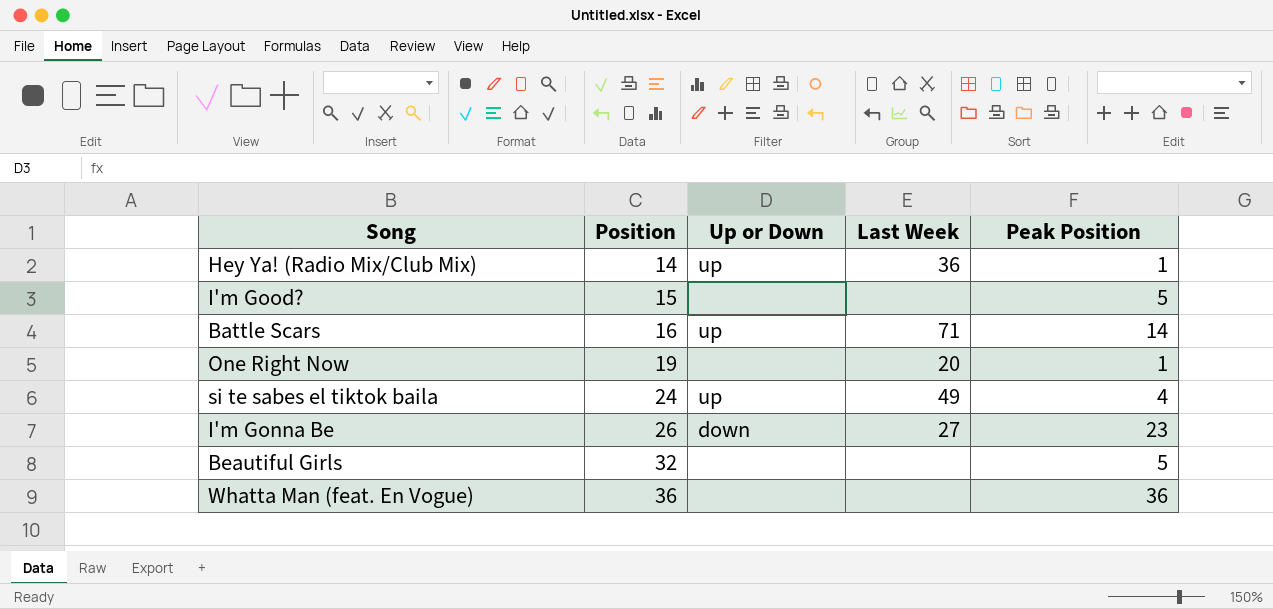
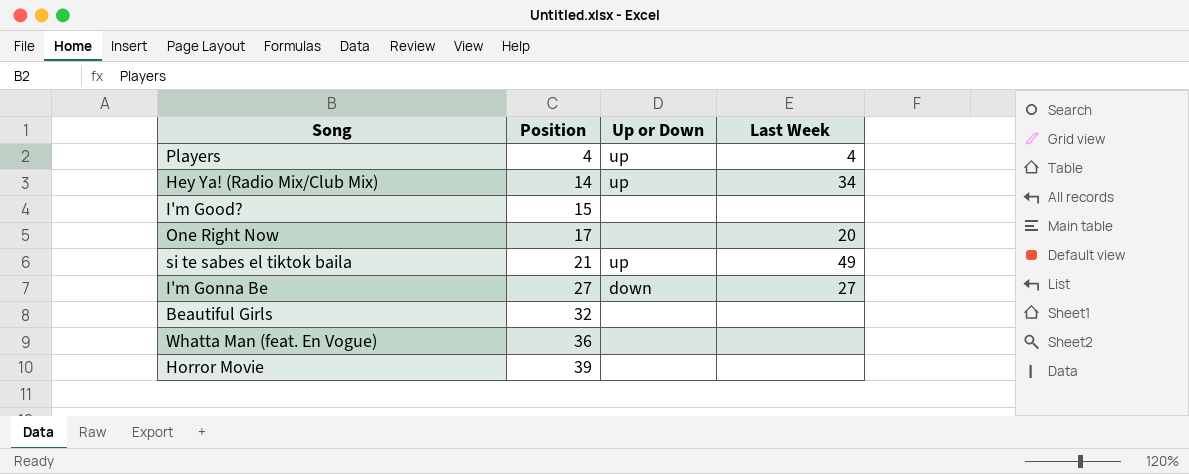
column Peak Position | position: 5 -> none
row Battle Scars: 16 | up | 71 | 14 -> none
row Players: none -> 4 | up | 4
Hey Ya! (Radio Mix/Club Mix) | Last Week: 36 -> 34
One Right Now | Position: 19 -> 17
si te sabes el tiktok baila | Position: 24 -> 21
I'm Gonna Be | Position: 26 -> 27
row Horror Movie: none -> 39 | none | none

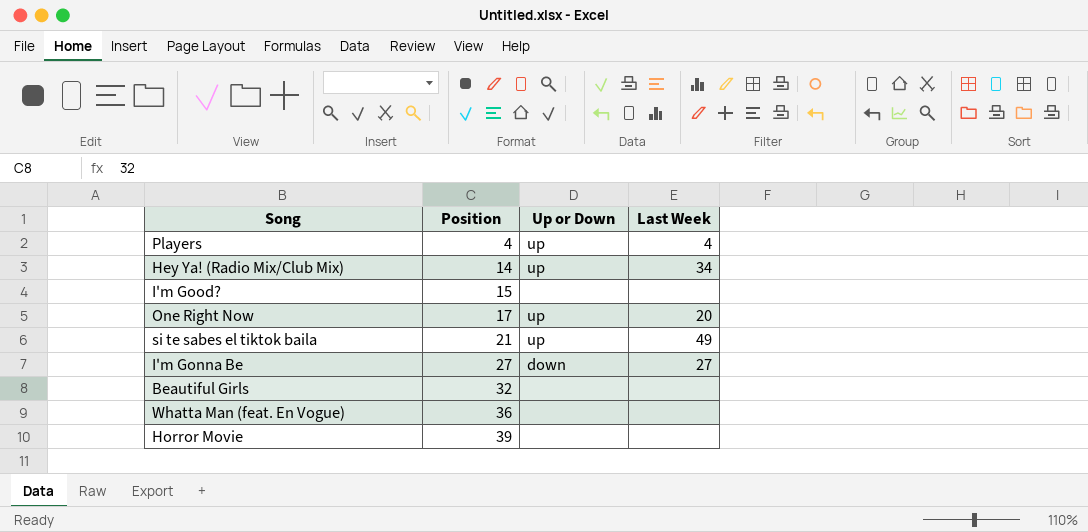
One Right Now | Up or Down: none -> up

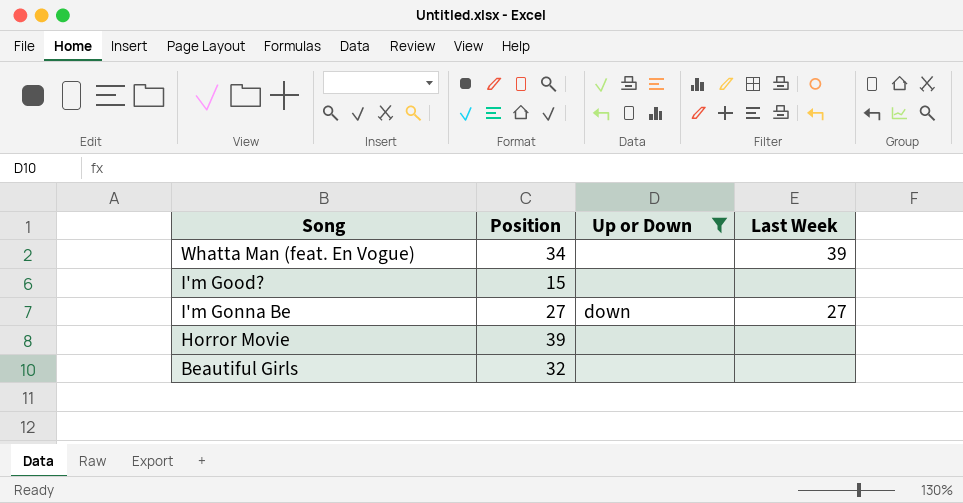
filter: none -> Up or Down != up
row order: Position ascending -> Song descending
Whatta Man (feat. En Vogue) | Position: 36 -> 34
Whatta Man (feat. En Vogue) | Last Week: none -> 39

